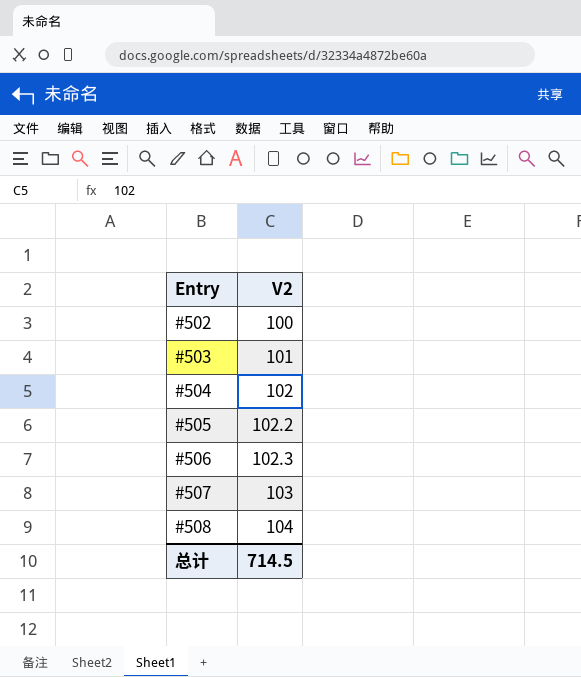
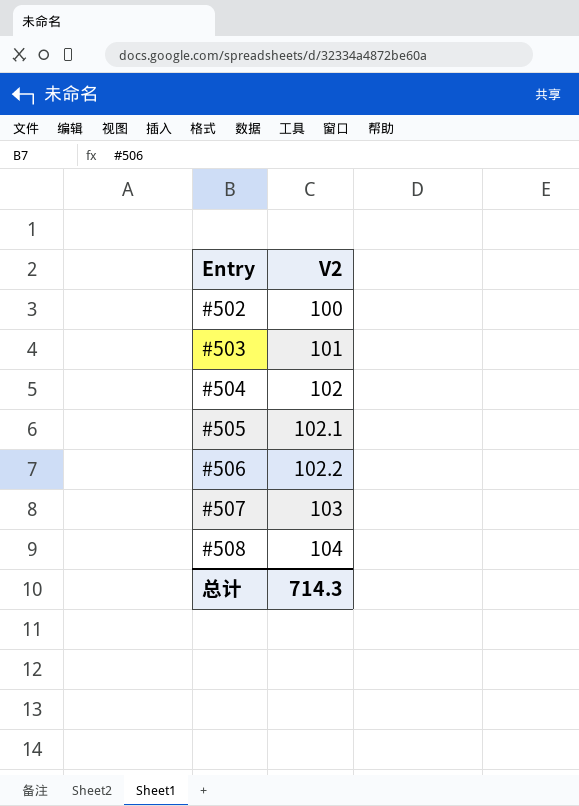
#505 | V2: 102.2 -> 102.1
#506 | V2: 102.3 -> 102.2
总计 | V2: 714.5 -> 714.3

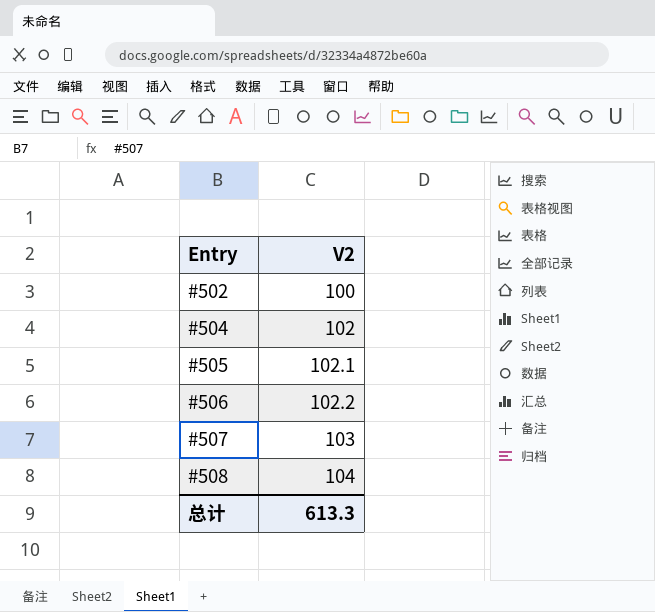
row #503: 101 -> none
总计 | V2: 714.3 -> 613.3

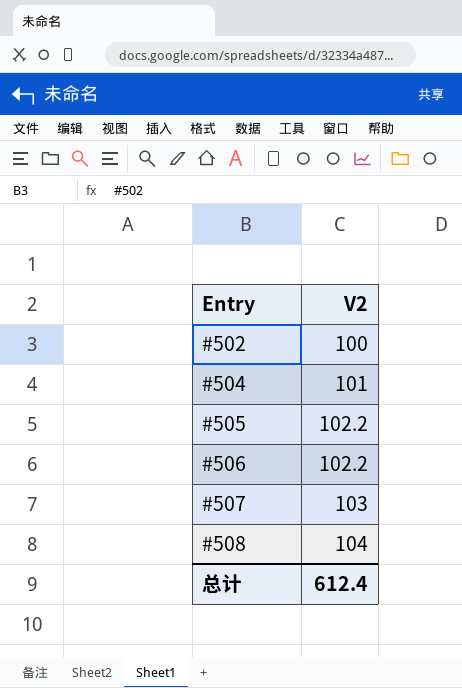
#504 | V2: 102 -> 101
#505 | V2: 102.1 -> 102.2
总计 | V2: 613.3 -> 612.4

